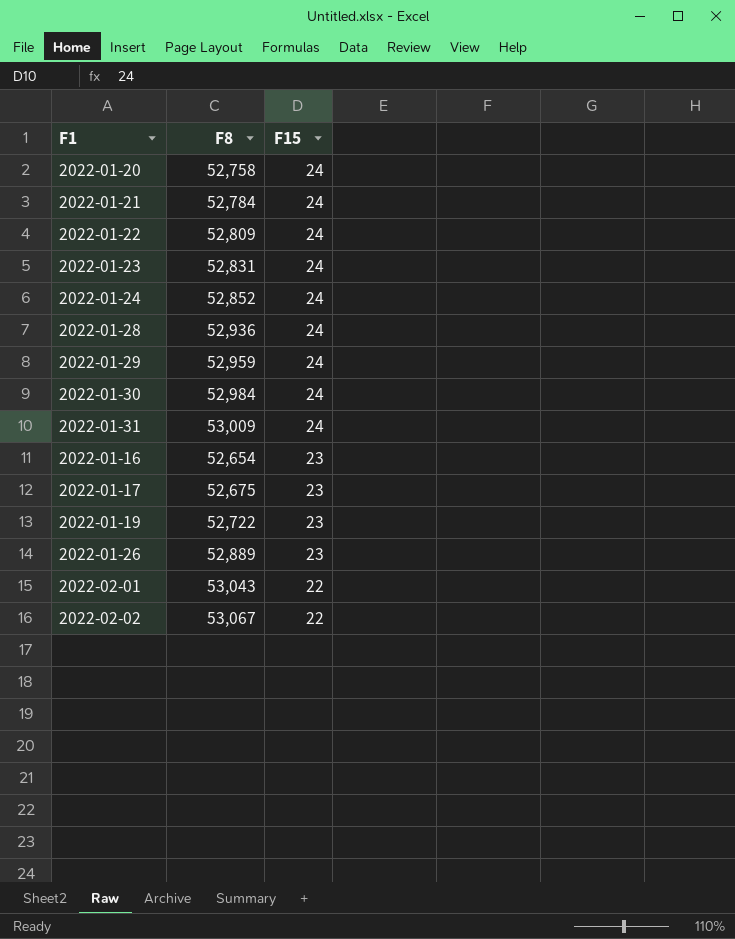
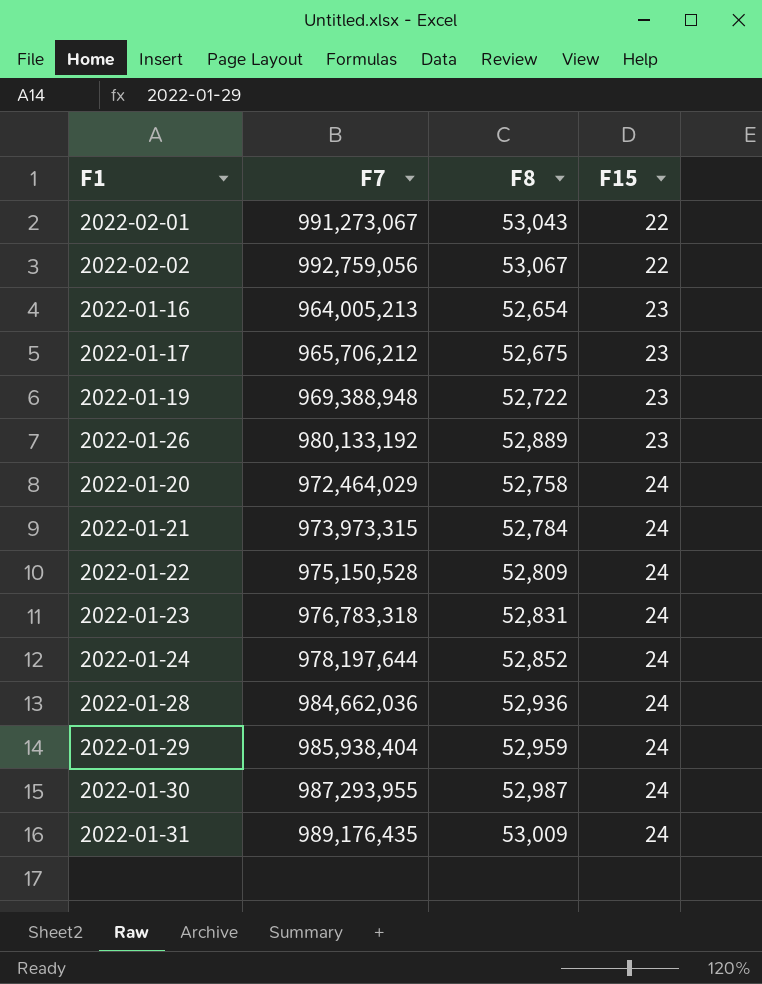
row order: F15 descending -> F15 ascending
column F7 | position: none -> 2
2022-01-30 | F8: 52,984 -> 52,987

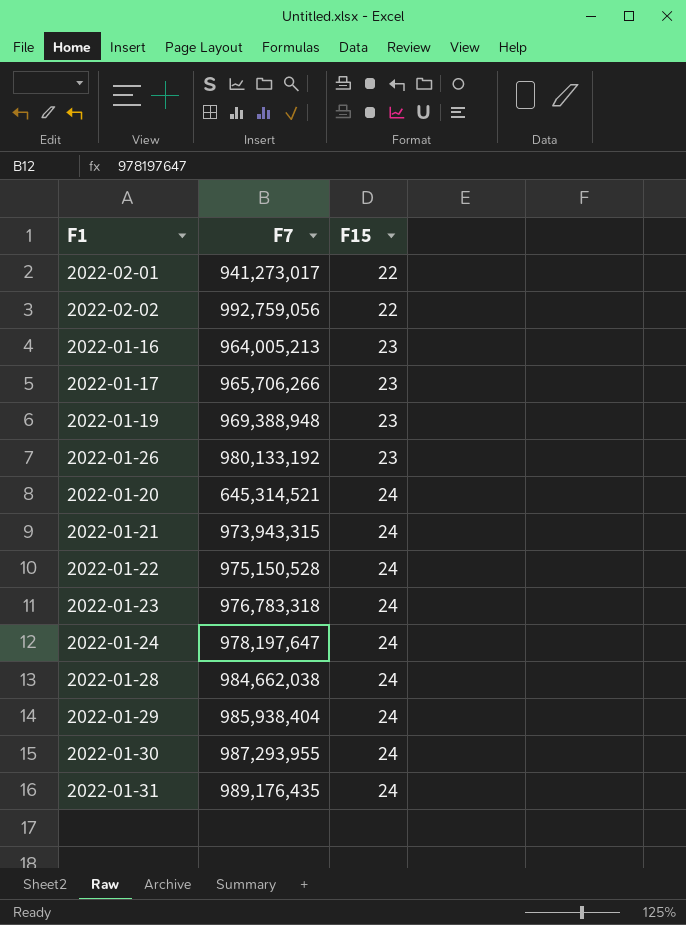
column F8 | position: 3 -> none
2022-02-01 | F7: 991,273,067 -> 941,273,017
2022-01-17 | F7: 965,706,212 -> 965,706,266
2022-01-20 | F7: 972,464,029 -> 645,314,521
2022-01-21 | F7: 973,973,315 -> 973,943,315
2022-01-24 | F7: 978,197,644 -> 978,197,647
2022-01-28 | F7: 984,662,036 -> 984,662,038

